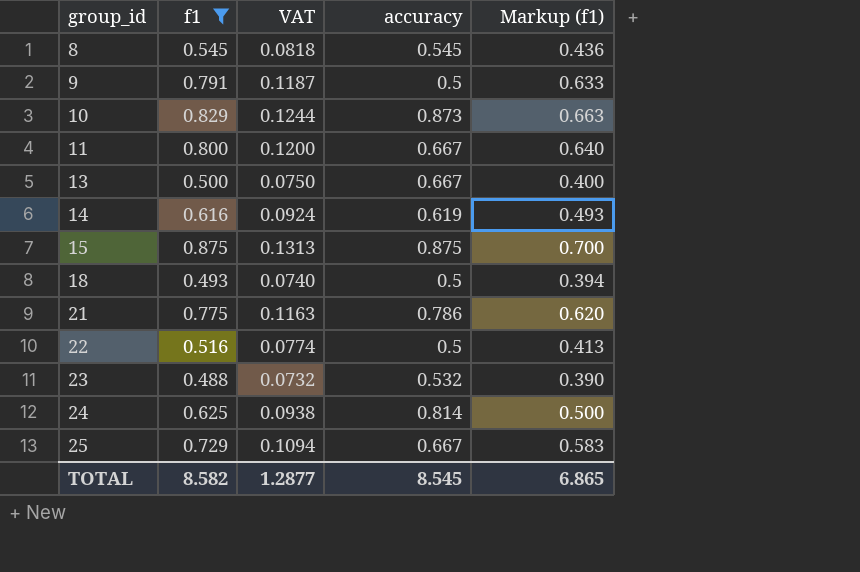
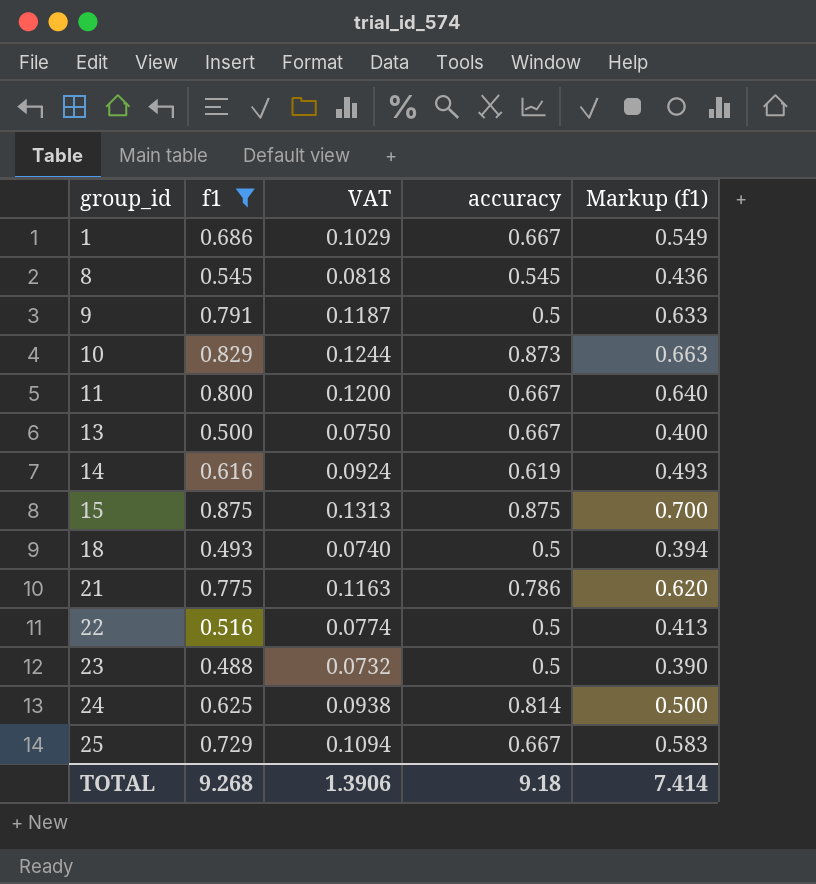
row 1: none -> 0.686 | 0.1029 | 0.667 | 0.549
23 | accuracy: 0.532 -> 0.5
TOTAL | f1: 8.582 -> 9.268
TOTAL | VAT: 1.2877 -> 1.3906
TOTAL | accuracy: 8.545 -> 9.18
TOTAL | Markup (f1): 6.865 -> 7.414

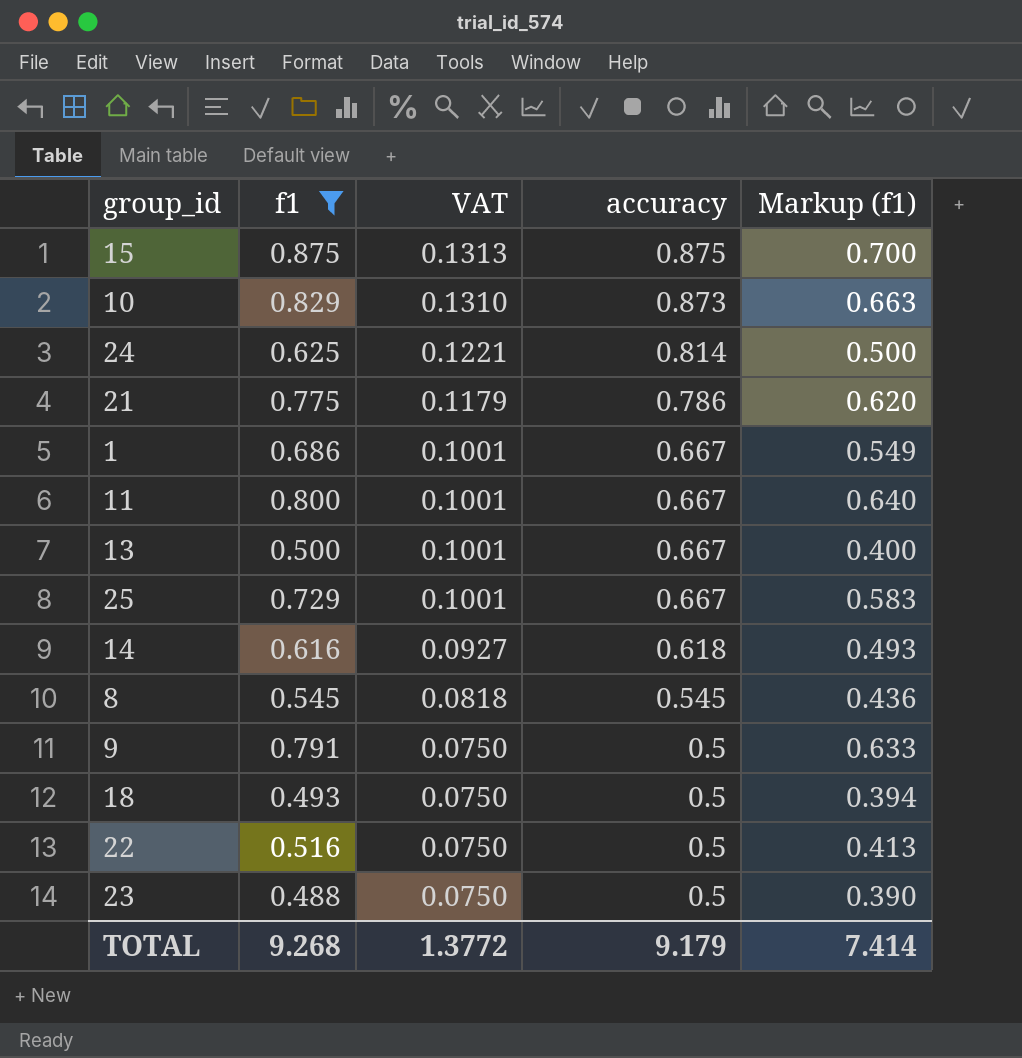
row order: group_id ascending -> VAT descending
column VAT | formula: [f1] * 0.15 -> [accuracy] * 0.15
14 | accuracy: 0.619 -> 0.618
TOTAL | VAT: 1.3906 -> 1.3772
TOTAL | accuracy: 9.18 -> 9.179

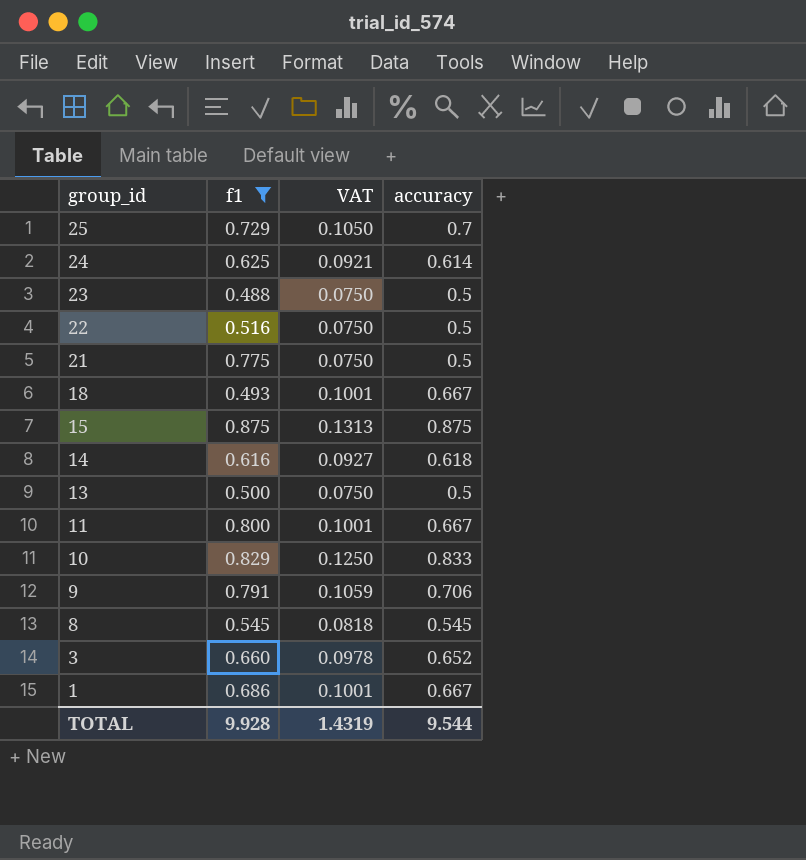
row order: VAT descending -> group_id descending
column Markup (f1) | formula: [f1] * 0.8 -> none
25 | VAT: 0.1001 -> 0.1050
25 | accuracy: 0.667 -> 0.7
24 | VAT: 0.1221 -> 0.0921
24 | accuracy: 0.814 -> 0.614
21 | VAT: 0.1179 -> 0.0750
21 | accuracy: 0.786 -> 0.5
18 | VAT: 0.0750 -> 0.1001
18 | accuracy: 0.5 -> 0.667
13 | VAT: 0.1001 -> 0.0750
13 | accuracy: 0.667 -> 0.5
10 | VAT: 0.1310 -> 0.1250
10 | accuracy: 0.873 -> 0.833
9 | VAT: 0.0750 -> 0.1059
9 | accuracy: 0.5 -> 0.706
row 3: none -> 0.660 | 0.0978 | 0.652
TOTAL | f1: 9.268 -> 9.928
TOTAL | VAT: 1.3772 -> 1.4319
TOTAL | accuracy: 9.179 -> 9.544

